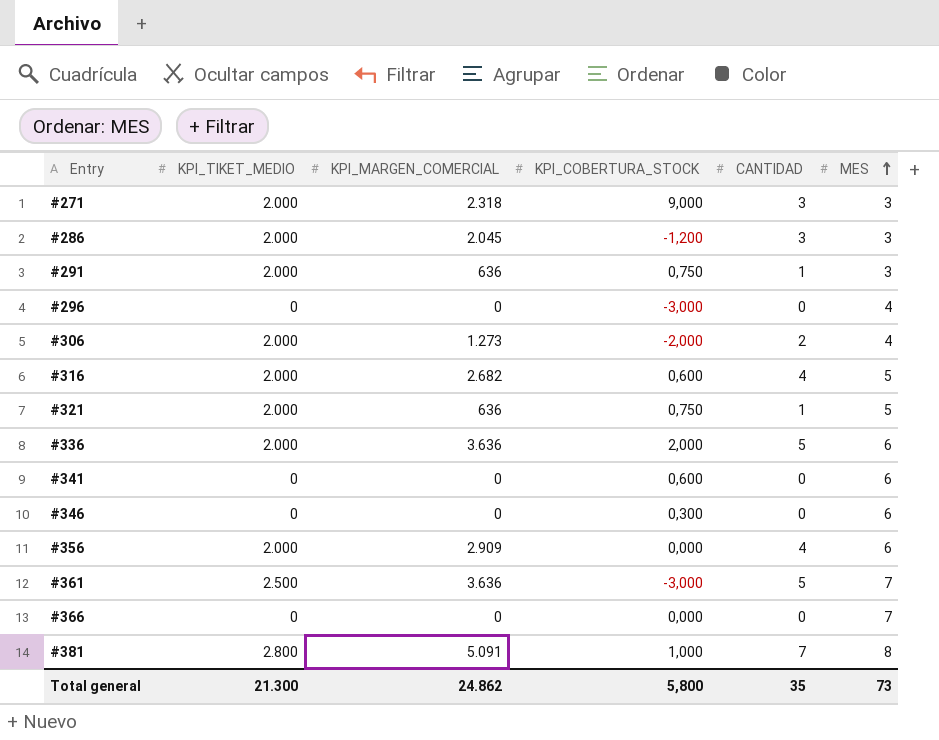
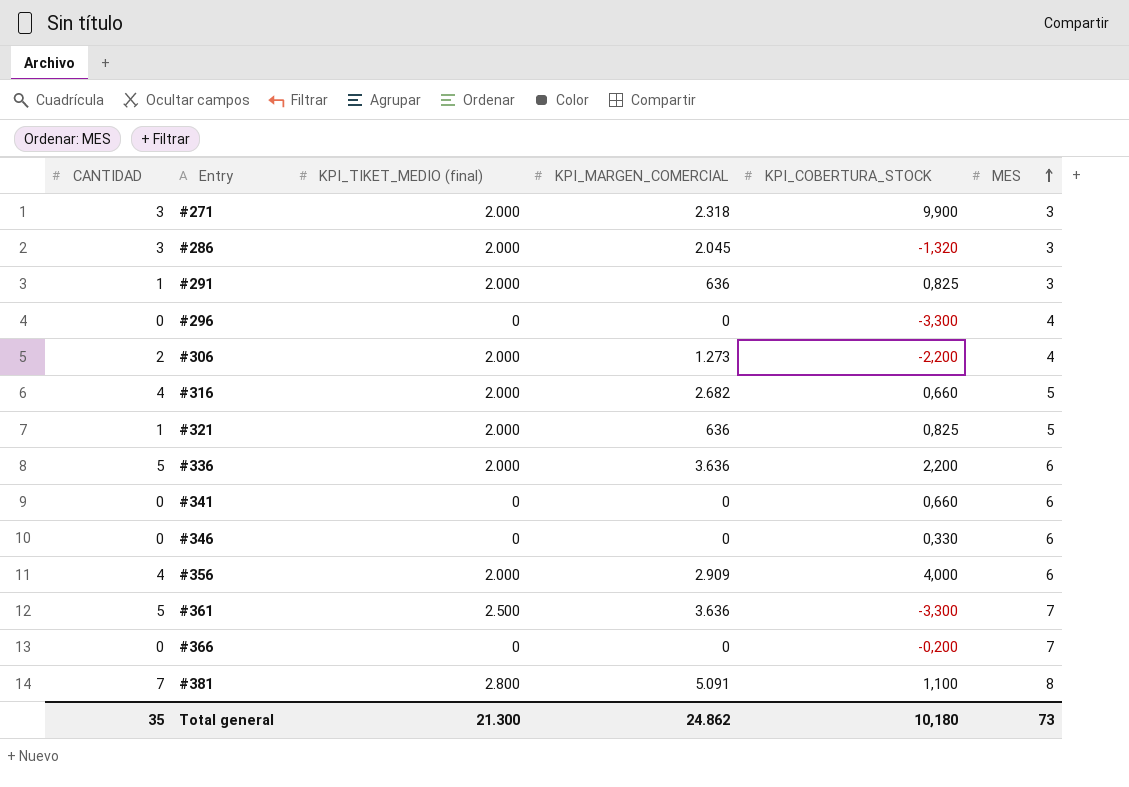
column CANTIDAD | position: 5 -> 1
column name: KPI_TIKET_MEDIO -> KPI_TIKET_MEDIO (final)
#271 | KPI_COBERTURA_STOCK: 9,000 -> 9,900
#286 | KPI_COBERTURA_STOCK: -1,200 -> -1,320
#291 | KPI_COBERTURA_STOCK: 0,750 -> 0,825
#296 | KPI_COBERTURA_STOCK: -3,000 -> -3,300
#306 | KPI_COBERTURA_STOCK: -2,000 -> -2,200
#316 | KPI_COBERTURA_STOCK: 0,600 -> 0,660
#321 | KPI_COBERTURA_STOCK: 0,750 -> 0,825
#336 | KPI_COBERTURA_STOCK: 2,000 -> 2,200
#341 | KPI_COBERTURA_STOCK: 0,600 -> 0,660
#346 | KPI_COBERTURA_STOCK: 0,300 -> 0,330
#356 | KPI_COBERTURA_STOCK: 0,000 -> 4,000
#361 | KPI_COBERTURA_STOCK: -3,000 -> -3,300
#366 | KPI_COBERTURA_STOCK: 0,000 -> -0,200
#381 | KPI_COBERTURA_STOCK: 1,000 -> 1,100
Total general | KPI_COBERTURA_STOCK: 5,800 -> 10,180

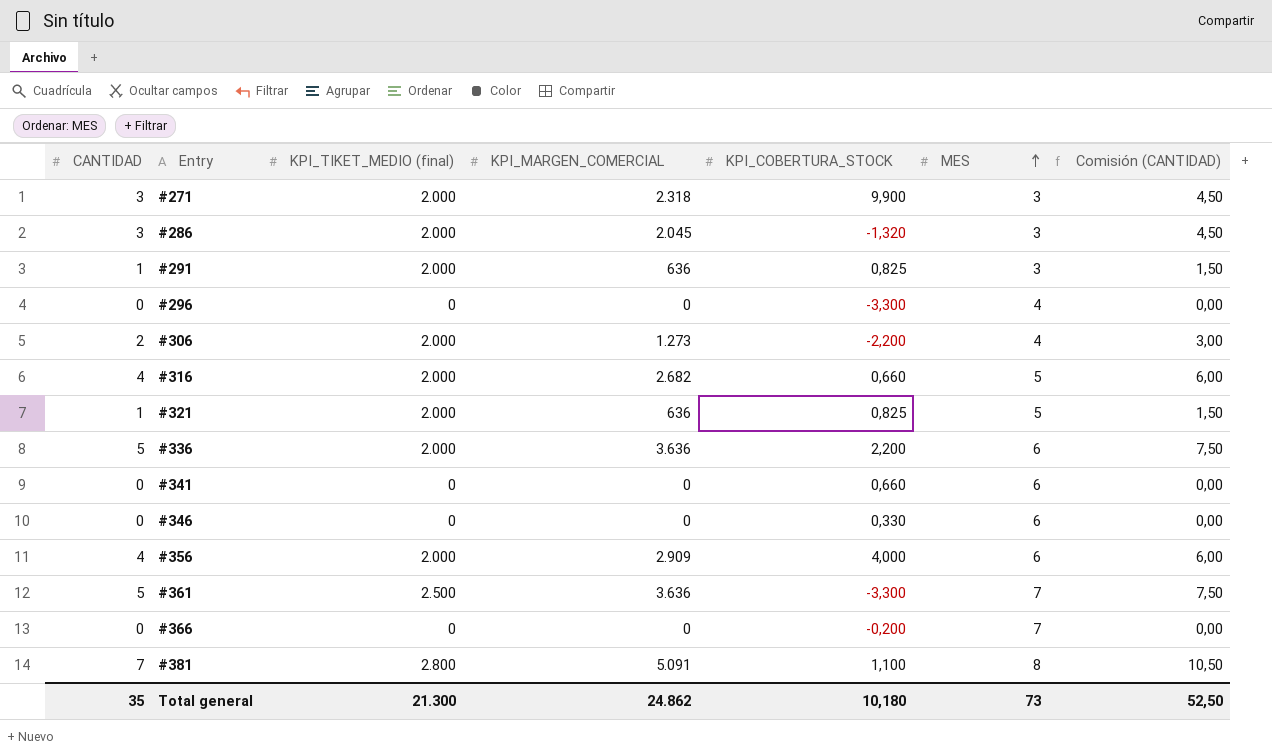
column Comisión (CANTIDAD) | formula: none -> [CANTIDAD] * 1,5

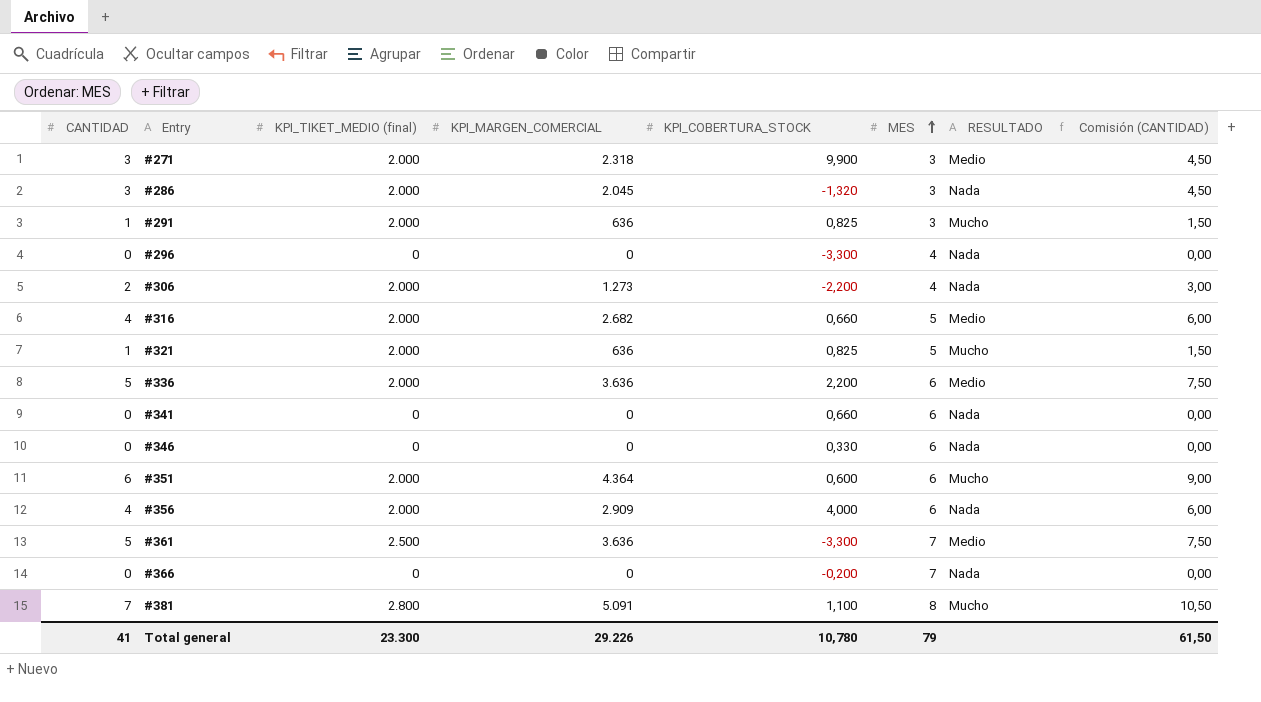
column RESULTADO | position: none -> 7
row #351: none -> 6 | 2.000 | 4.364 | 0,600 | 6 | Mucho | 9,00
Total general | CANTIDAD: 35 -> 41
Total general | KPI_TIKET_MEDIO (final): 21.300 -> 23.300
Total general | KPI_MARGEN_COMERCIAL: 24.862 -> 29.226
Total general | KPI_COBERTURA_STOCK: 10,180 -> 10,780
Total general | MES: 73 -> 79
Total general | Comisión (CANTIDAD): 52,50 -> 61,50

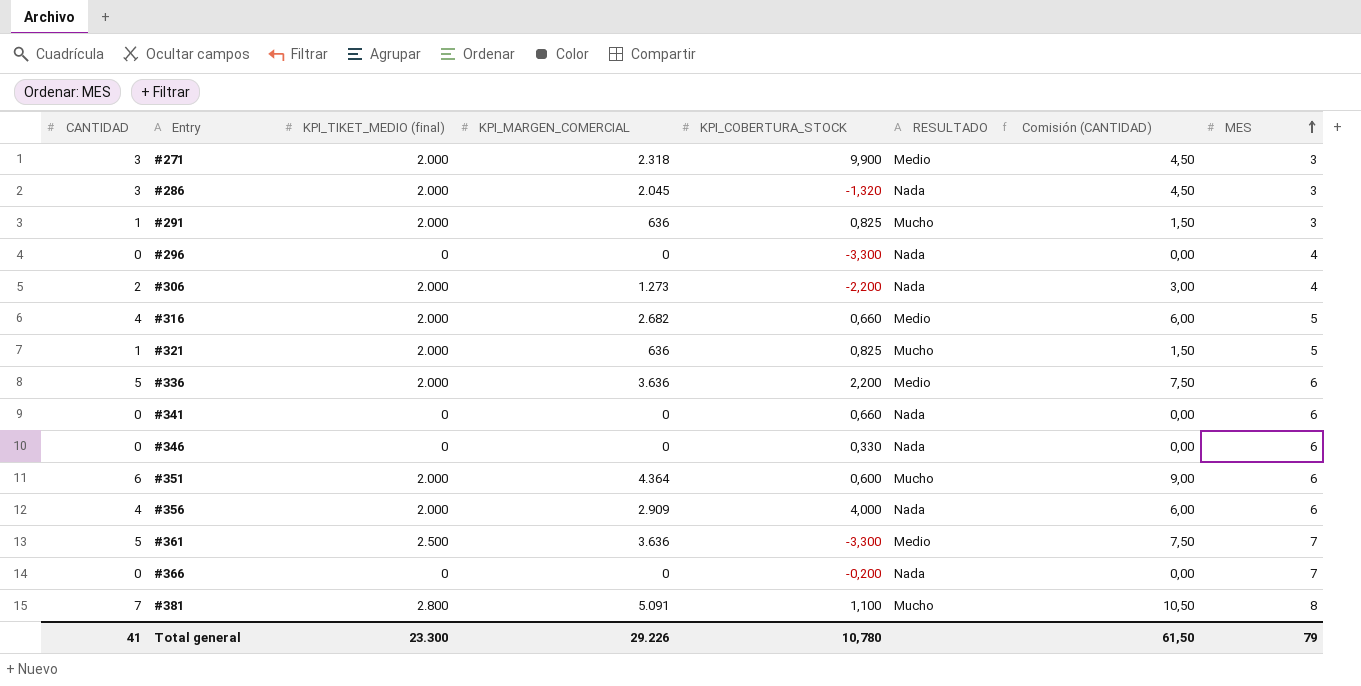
column MES | position: 6 -> 8

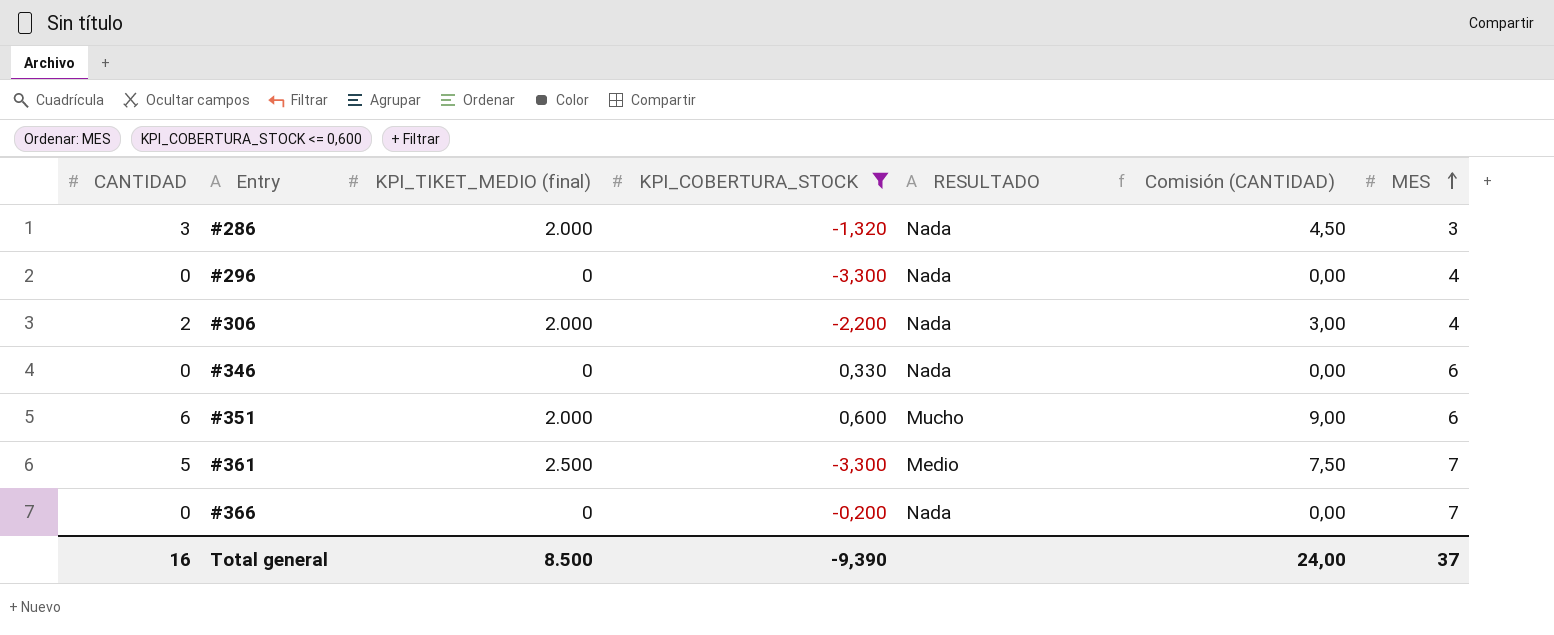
filter: none -> KPI_COBERTURA_STOCK <= 0,600
column KPI_MARGEN_COMERCIAL | position: 4 -> none
Total general | CANTIDAD: 41 -> 16
Total general | KPI_TIKET_MEDIO (final): 23.300 -> 8.500
Total general | KPI_COBERTURA_STOCK: 10,780 -> -9,390
Total general | Comisión (CANTIDAD): 61,50 -> 24,00
Total general | MES: 79 -> 37

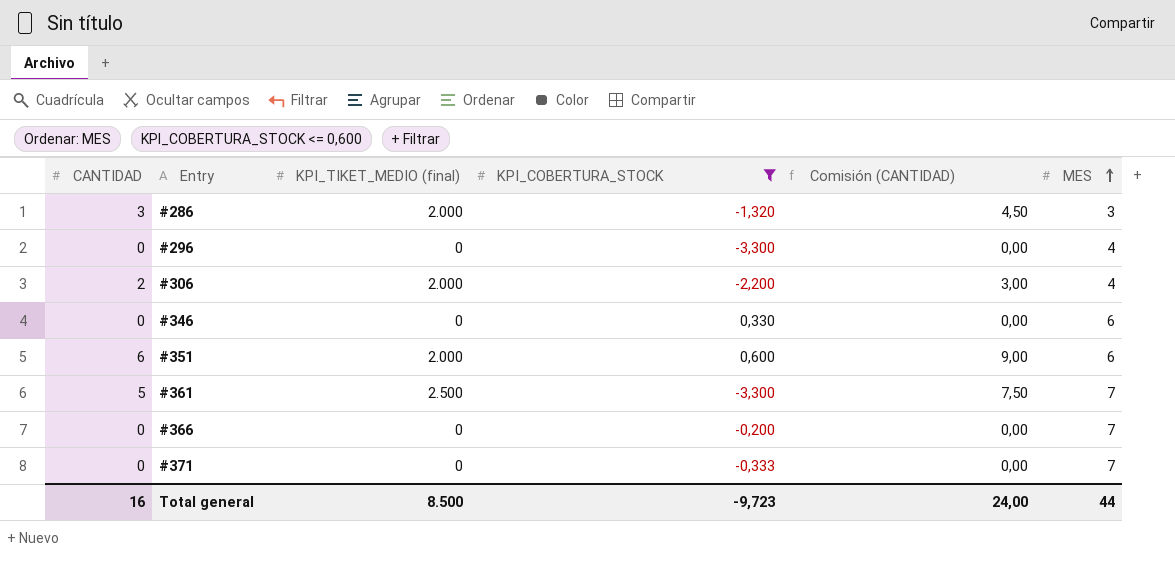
column RESULTADO | position: 5 -> none
row #371: none -> 0 | 0 | -0,333 | 0,00 | 7
Total general | KPI_COBERTURA_STOCK: -9,390 -> -9,723
Total general | MES: 37 -> 44

